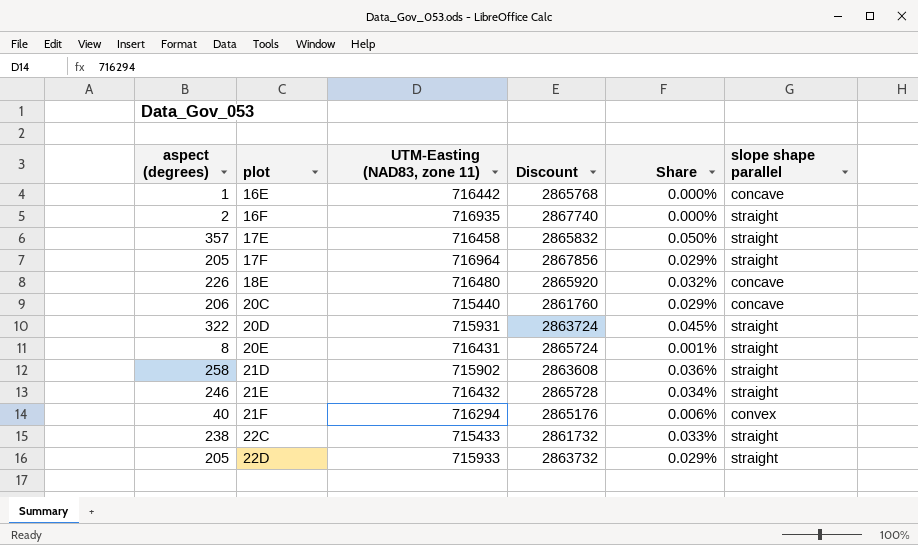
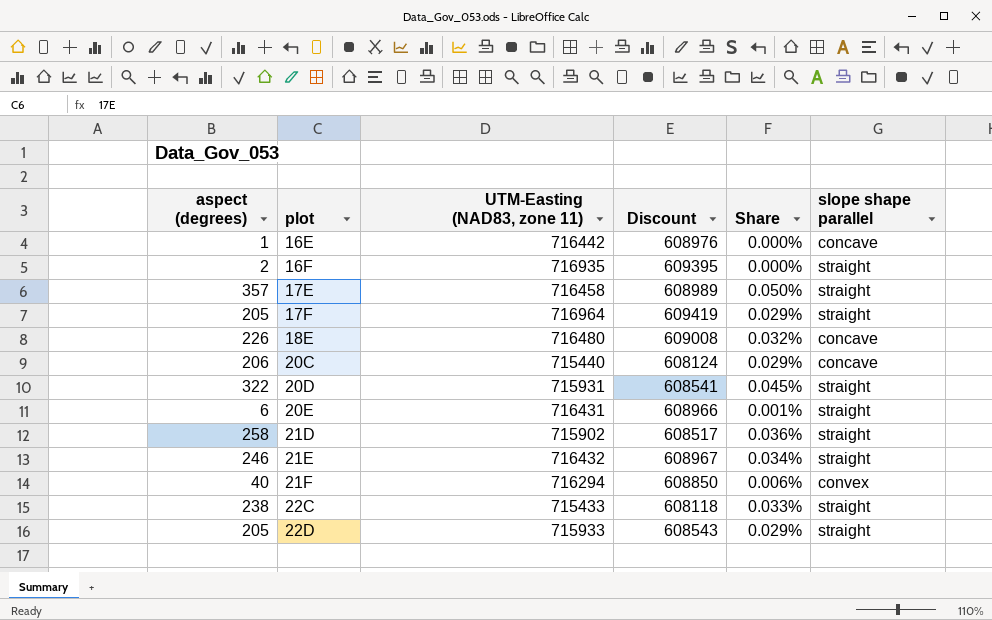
column Discount | formula: [UTM-Easting (NAD83, zone 11)] * 4 -> [UTM-Easting (NAD83, zone 11)] * 0.85
20E | aspect (degrees): 8 -> 6

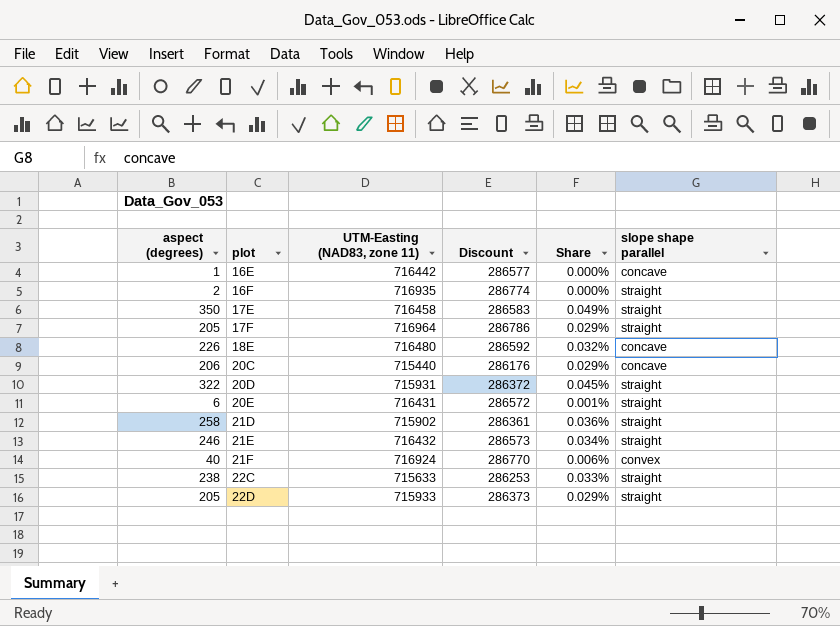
column Discount | formula: [UTM-Easting (NAD83, zone 11)] * 0.85 -> [UTM-Easting (NAD83, zone 11)] * 0.4
17E | aspect (degrees): 357 -> 350
17E | Share: 0.050% -> 0.049%
21F | UTM-Easting (NAD83, zone 11): 716294 -> 716924
22C | UTM-Easting (NAD83, zone 11): 715433 -> 715633

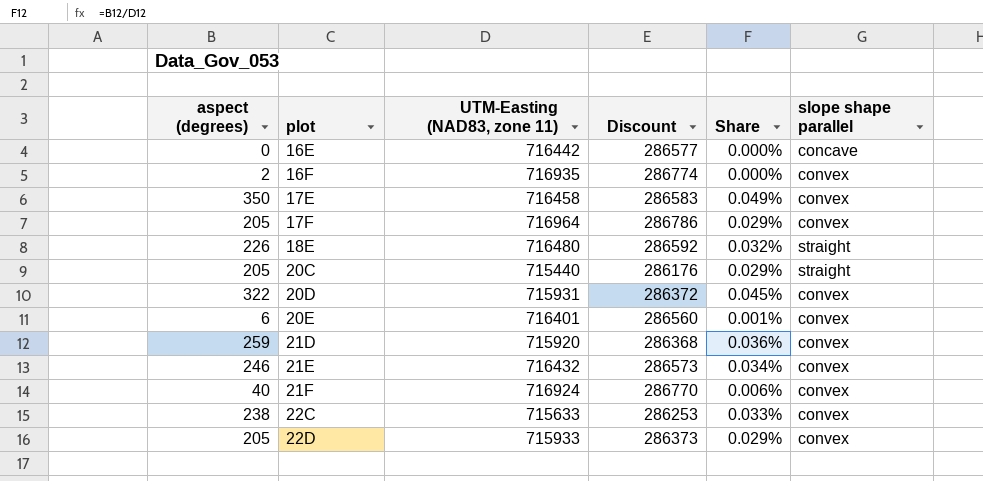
16E | aspect (degrees): 1 -> 0
16F | slope shape parallel: straight -> convex
17E | slope shape parallel: straight -> convex
17F | slope shape parallel: straight -> convex
18E | slope shape parallel: concave -> straight
20C | aspect (degrees): 206 -> 205
20C | slope shape parallel: concave -> straight
20D | slope shape parallel: straight -> convex
20E | UTM-Easting (NAD83, zone 11): 716431 -> 716401
20E | Discount: 286572 -> 286560
20E | slope shape parallel: straight -> convex
21D | aspect (degrees): 258 -> 259
21D | UTM-Easting (NAD83, zone 11): 715902 -> 715920
21D | Discount: 286361 -> 286368
21D | slope shape parallel: straight -> convex
21E | slope shape parallel: straight -> convex
22C | slope shape parallel: straight -> convex
22D | slope shape parallel: straight -> convex

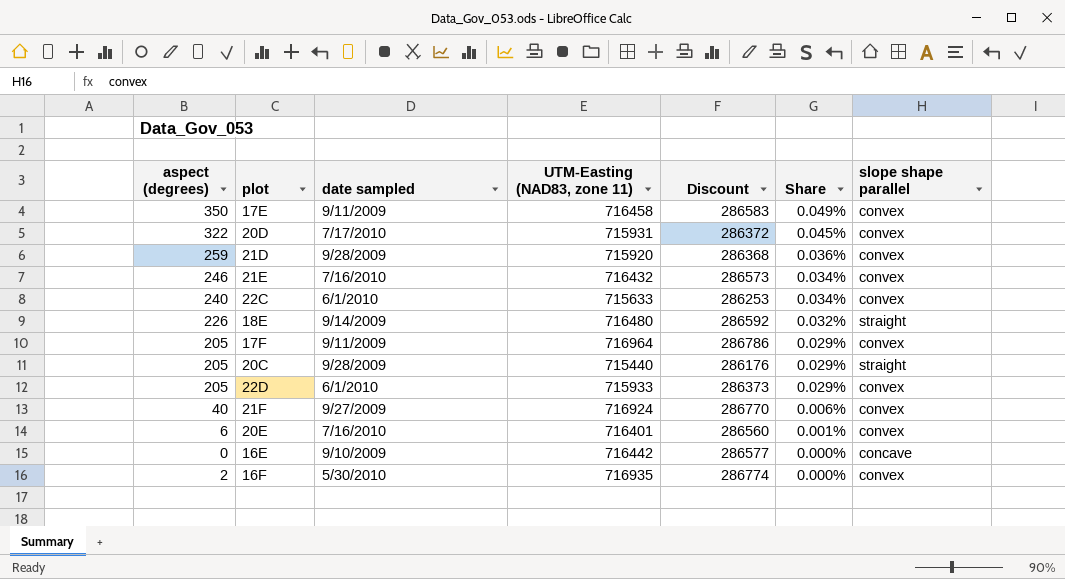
row order: plot ascending -> Share descending
column date sampled | position: none -> 3
22C | aspect (degrees): 238 -> 240
22C | Share: 0.033% -> 0.034%

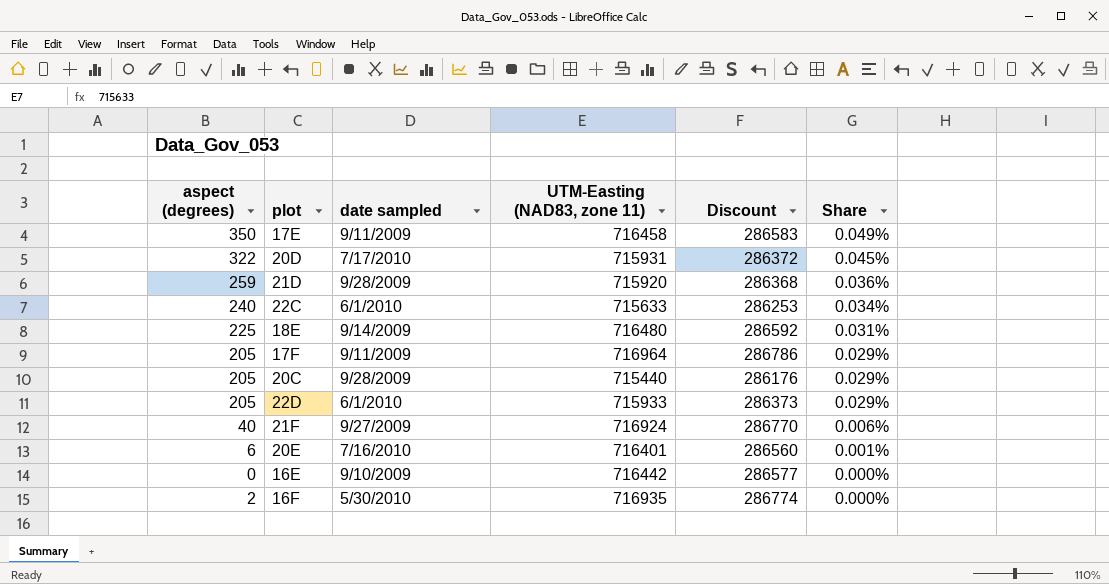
column slope shape parallel | position: 7 -> none
row 21E: 246 | 7/16/2010 | 716432 | 286573 | 0.034% | convex -> none
18E | aspect (degrees): 226 -> 225
18E | Share: 0.032% -> 0.031%

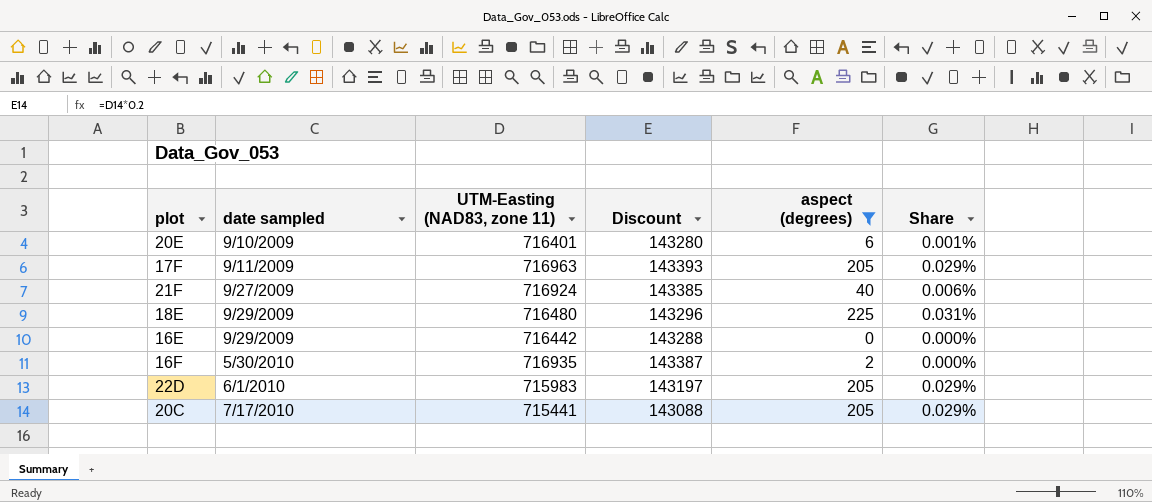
filter: none -> aspect (degrees) <= 225
row order: Share descending -> date sampled ascending
column Discount | formula: [UTM-Easting (NAD83, zone 11)] * 0.4 -> [UTM-Easting (NAD83, zone 11)] * 0.2
column aspect (degrees) | position: 1 -> 5
20E | date sampled: 7/16/2010 -> 9/10/2009
17F | UTM-Easting (NAD83, zone 11): 716964 -> 716963
18E | date sampled: 9/14/2009 -> 9/29/2009
16E | date sampled: 9/10/2009 -> 9/29/2009
22D | UTM-Easting (NAD83, zone 11): 715933 -> 715983
20C | date sampled: 9/28/2009 -> 7/17/2010
20C | UTM-Easting (NAD83, zone 11): 715440 -> 715441

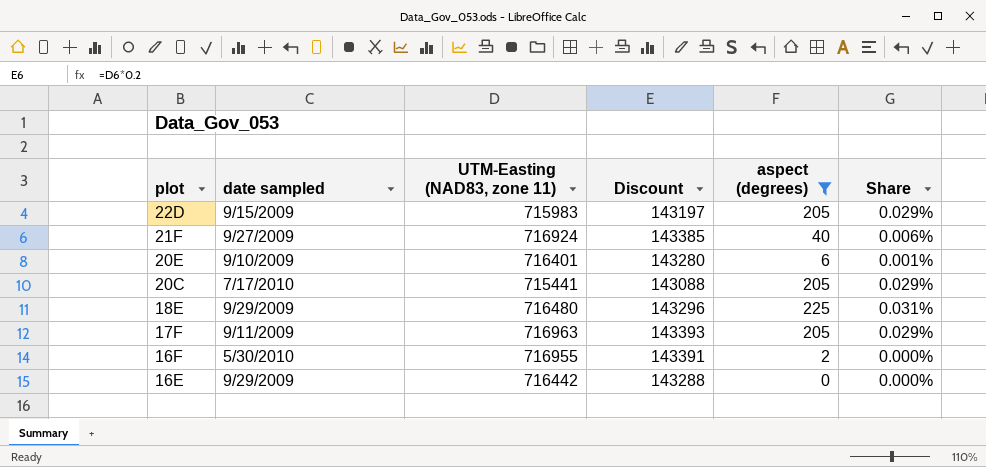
row order: date sampled ascending -> plot descending
22D | date sampled: 6/1/2010 -> 9/15/2009
16F | UTM-Easting (NAD83, zone 11): 716935 -> 716955
16F | Discount: 143387 -> 143391

